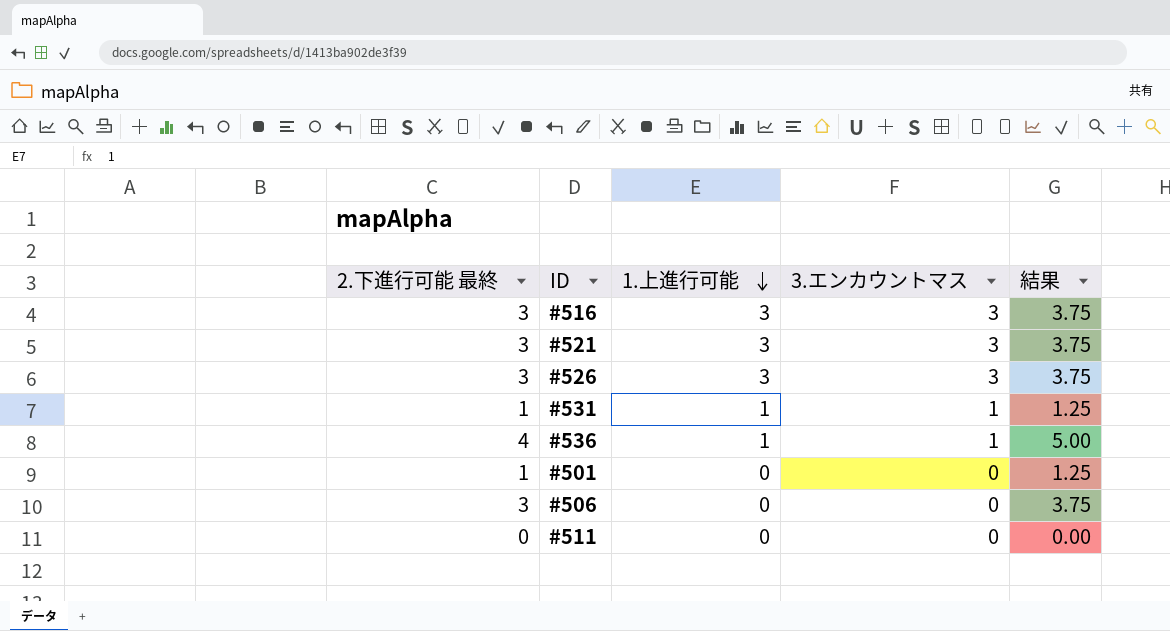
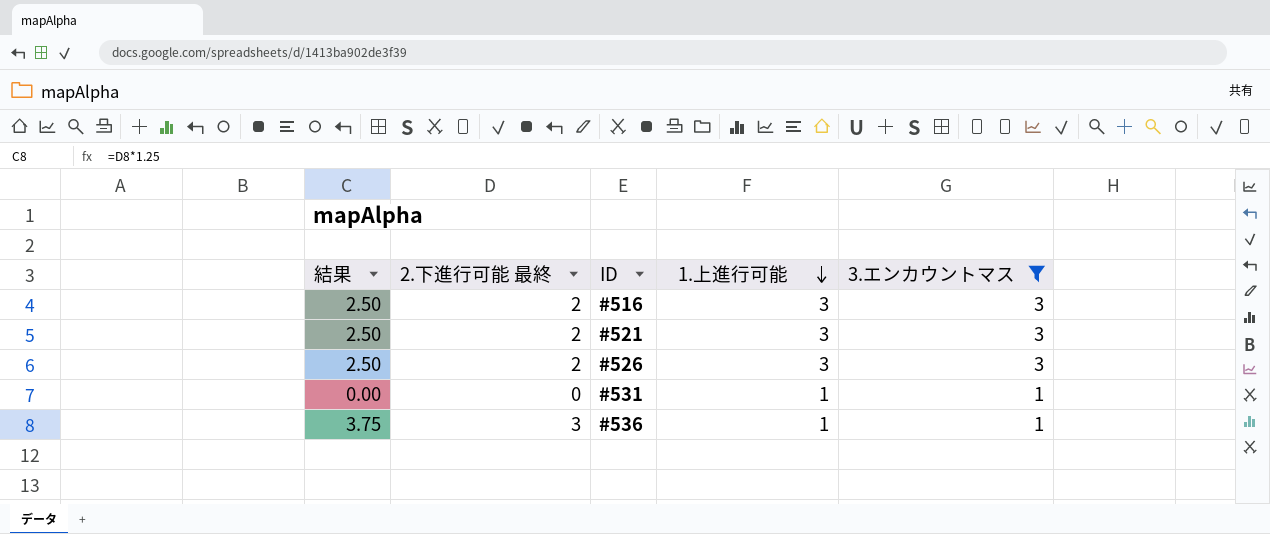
filter: none -> 3.エンカウントマス != 0
column 結果 | position: 5 -> 1
#516 | 結果: 3.75 -> 2.50
#516 | 2.下進行可能 最終: 3 -> 2
#521 | 結果: 3.75 -> 2.50
#521 | 2.下進行可能 最終: 3 -> 2
#526 | 結果: 3.75 -> 2.50
#526 | 2.下進行可能 最終: 3 -> 2
#531 | 結果: 1.25 -> 0.00
#531 | 2.下進行可能 最終: 1 -> 0
#536 | 結果: 5.00 -> 3.75
#536 | 2.下進行可能 最終: 4 -> 3

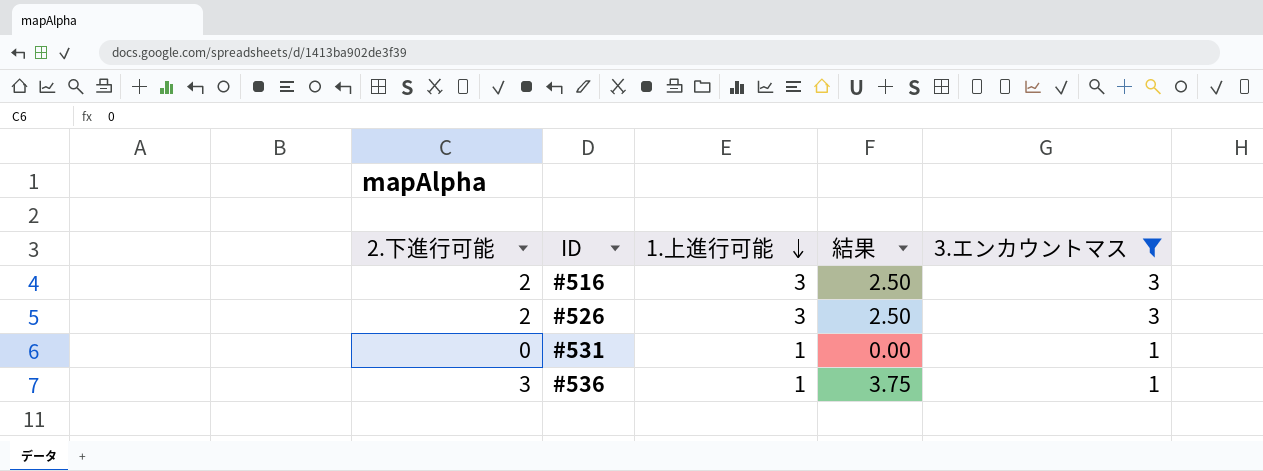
column name: 2.下進行可能 最終 -> 2.下進行可能
column 結果 | position: 1 -> 4
row #521: 2.50 | 2 | 3 | 3 -> none

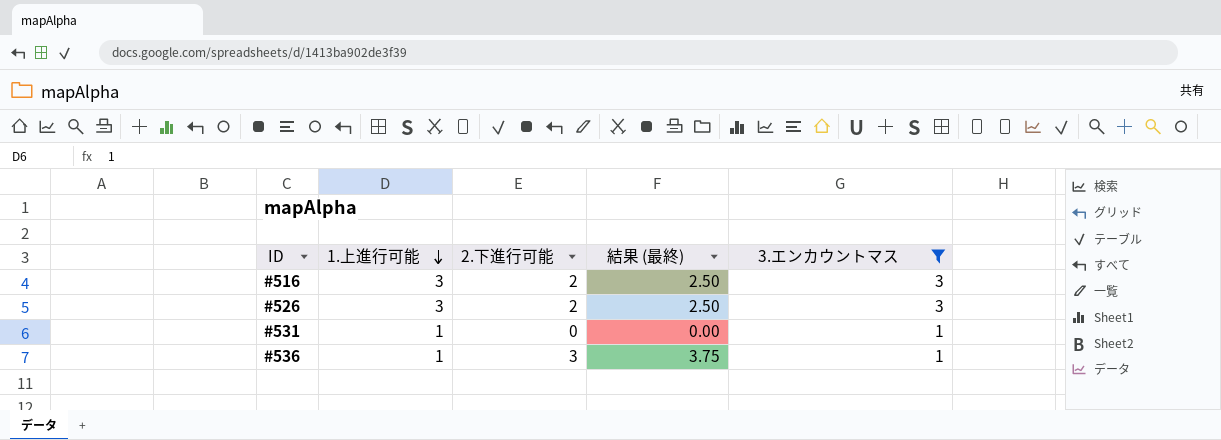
column 2.下進行可能 | position: 1 -> 3
column name: 結果 -> 結果 (最終)

